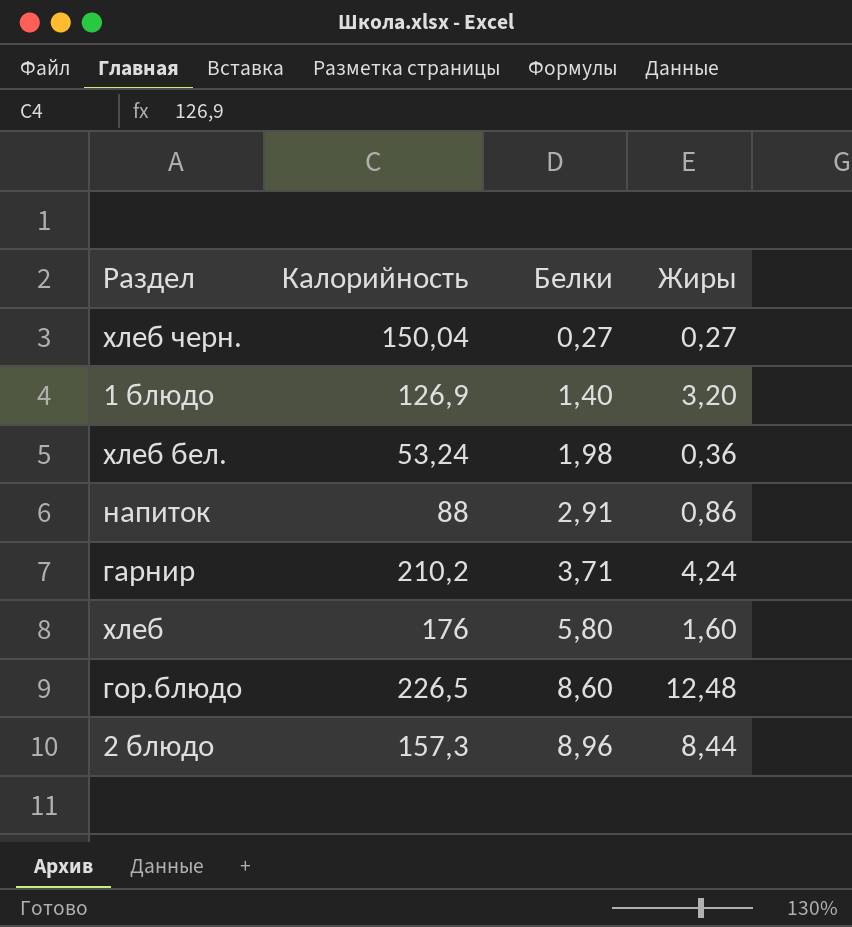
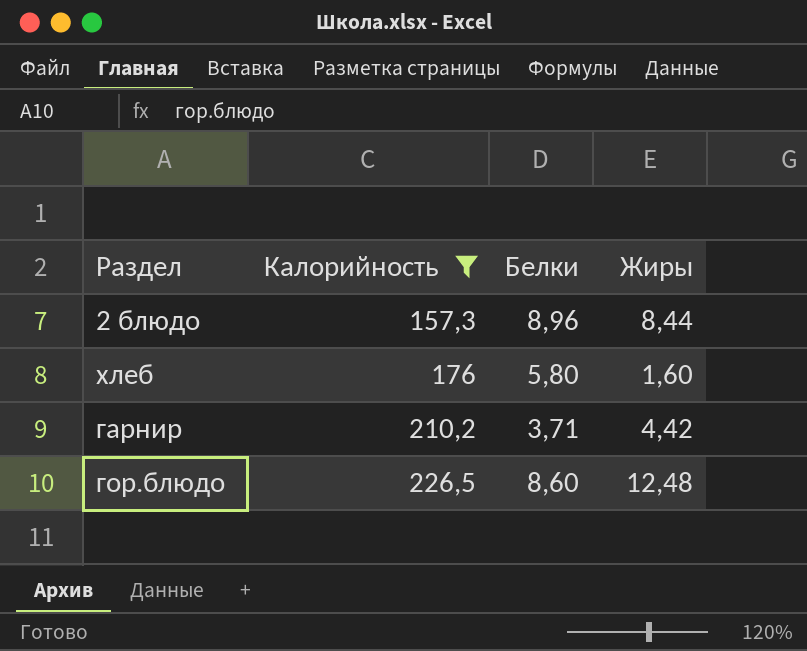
filter: none -> Калорийность >= 157,3
row order: Белки ascending -> Калорийность ascending
гарнир | Жиры: 4,24 -> 4,42

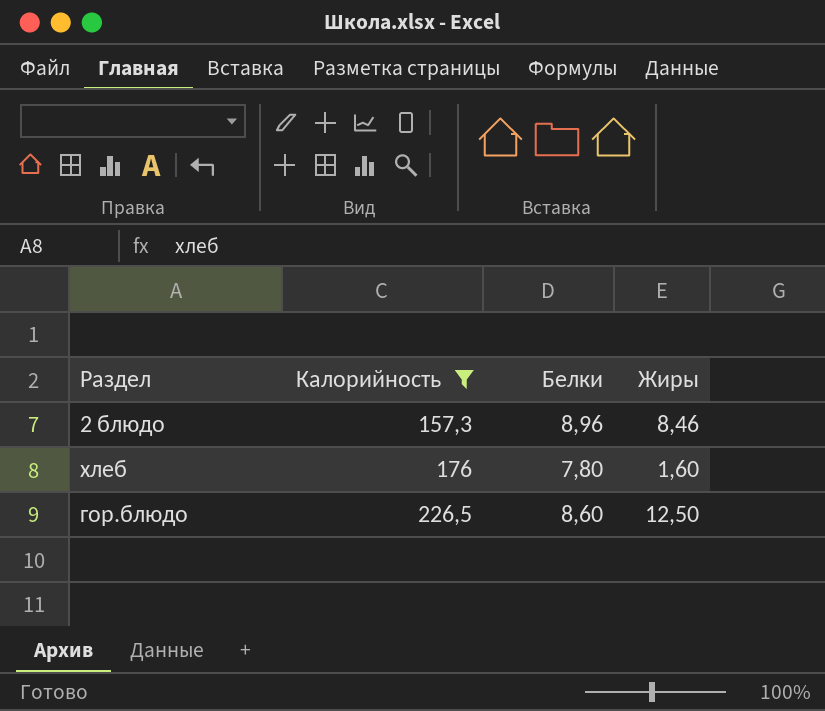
row гарнир: 210,2 | 3,71 | 4,42 -> none
2 блюдо | Жиры: 8,44 -> 8,46
хлеб | Белки: 5,80 -> 7,80
гор.блюдо | Жиры: 12,48 -> 12,50

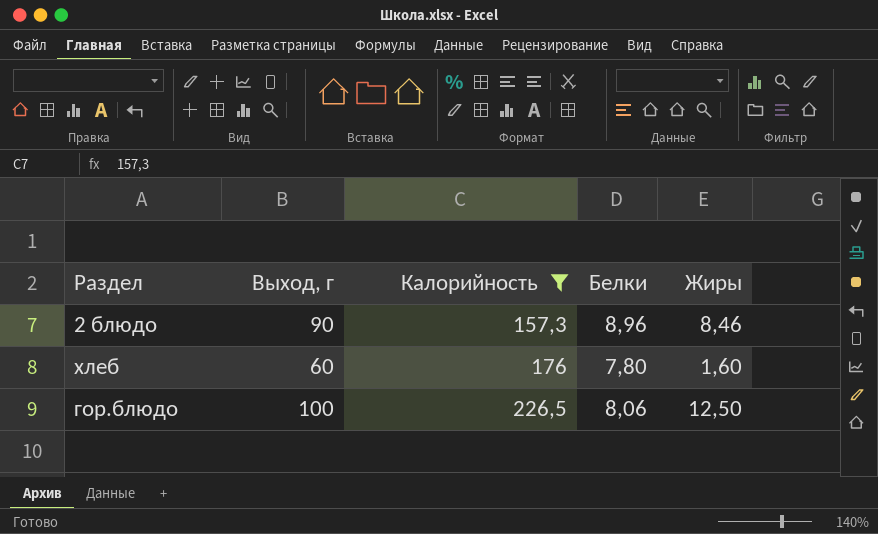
column Выход, г | position: none -> 2
гор.блюдо | Белки: 8,60 -> 8,06

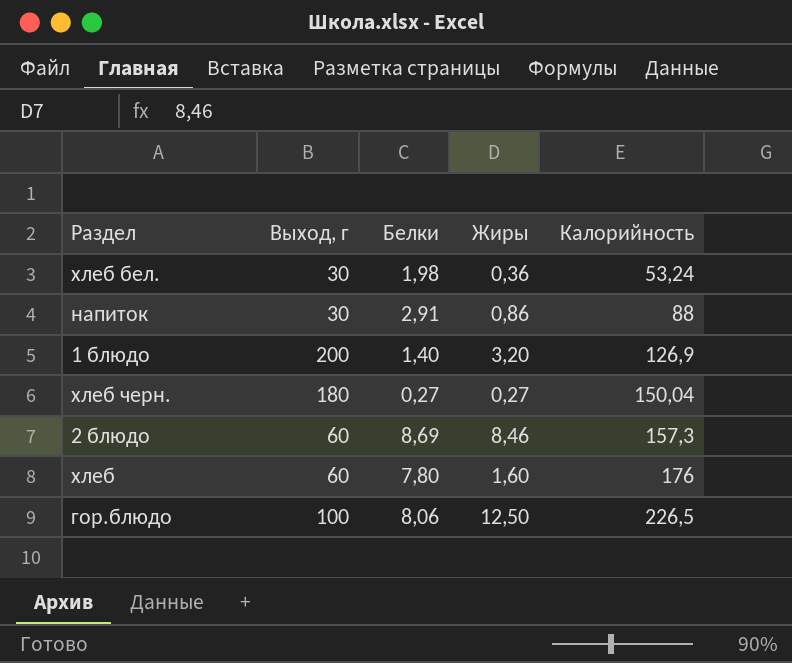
filter: Калорийность >= 157,3 -> none
column Калорийность | position: 3 -> 5
2 блюдо | Выход, г: 90 -> 60
2 блюдо | Белки: 8,96 -> 8,69

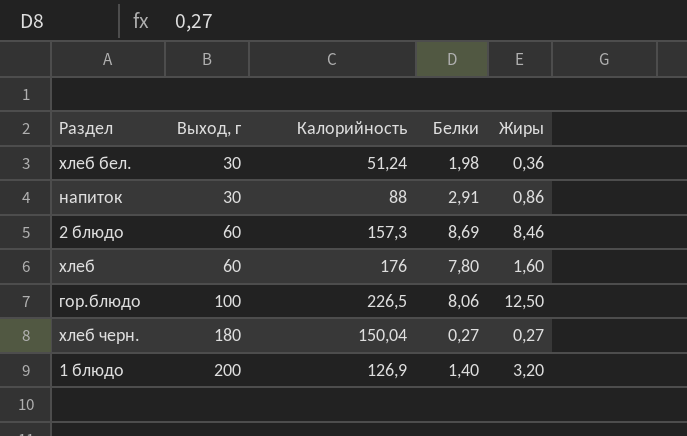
row order: Калорийность ascending -> Выход, г ascending
column Калорийность | position: 5 -> 3
хлеб бел. | Калорийность: 53,24 -> 51,24

